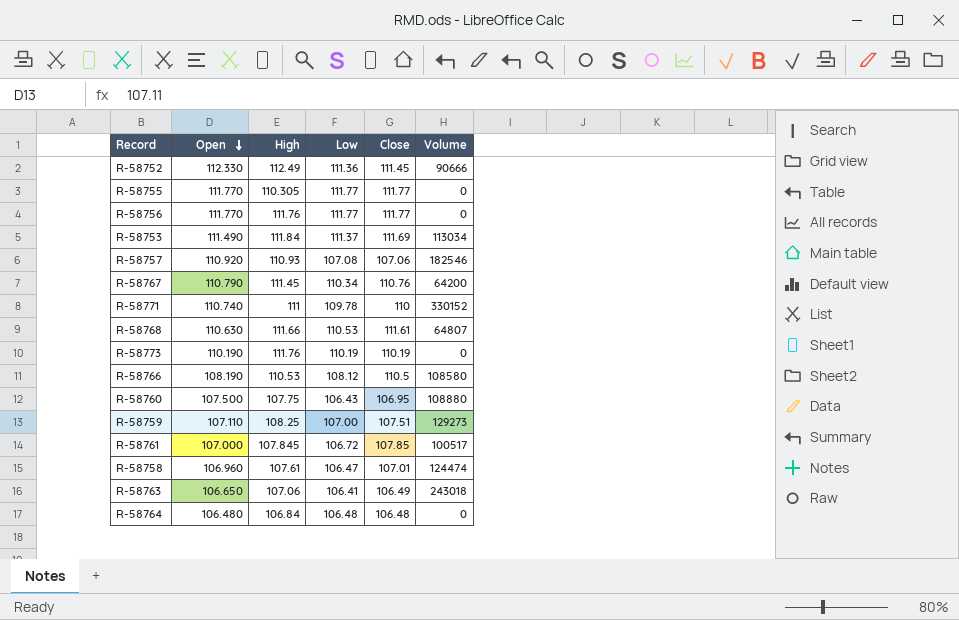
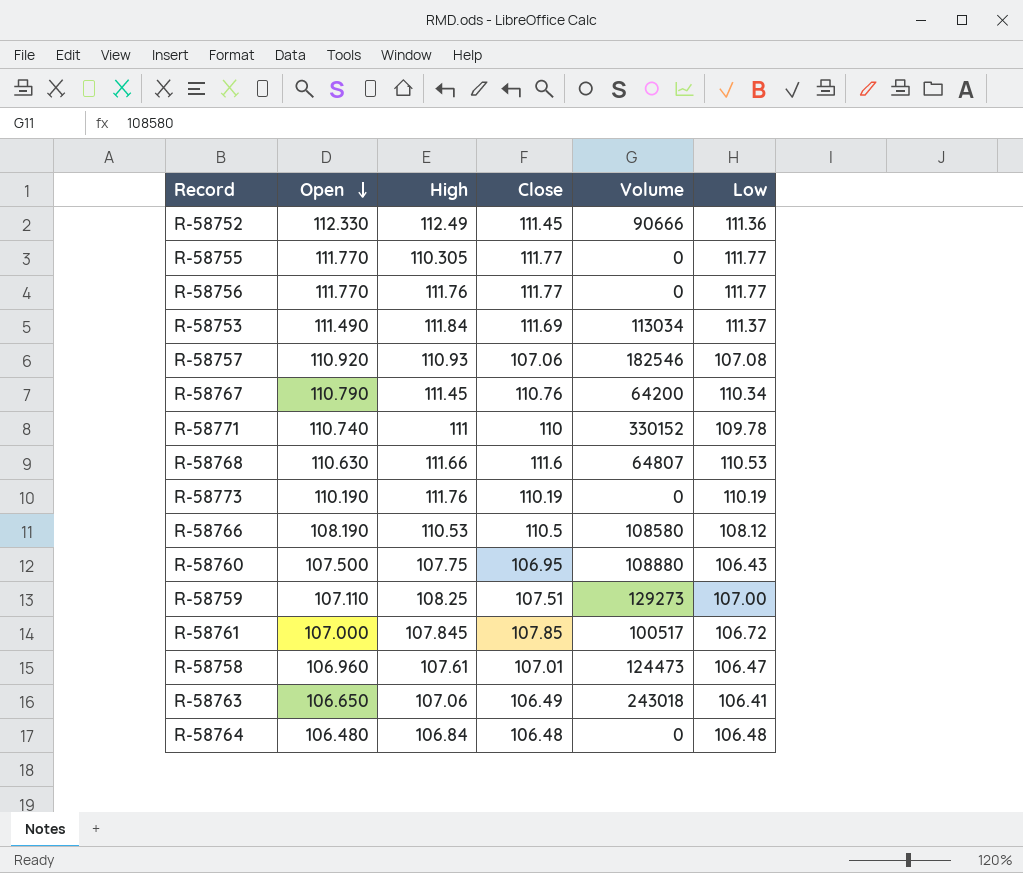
column Low | position: 4 -> 6
R-58768 | Close: 111.61 -> 111.6
R-58758 | Volume: 124474 -> 124473

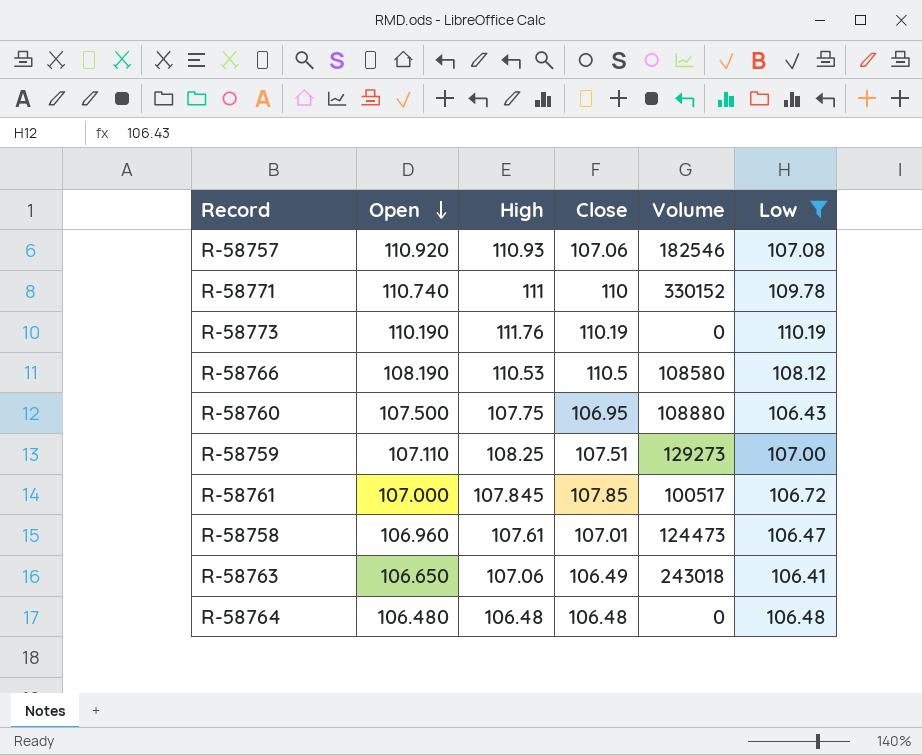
filter: none -> Low <= 110.19
R-58764 | High: 106.84 -> 106.48

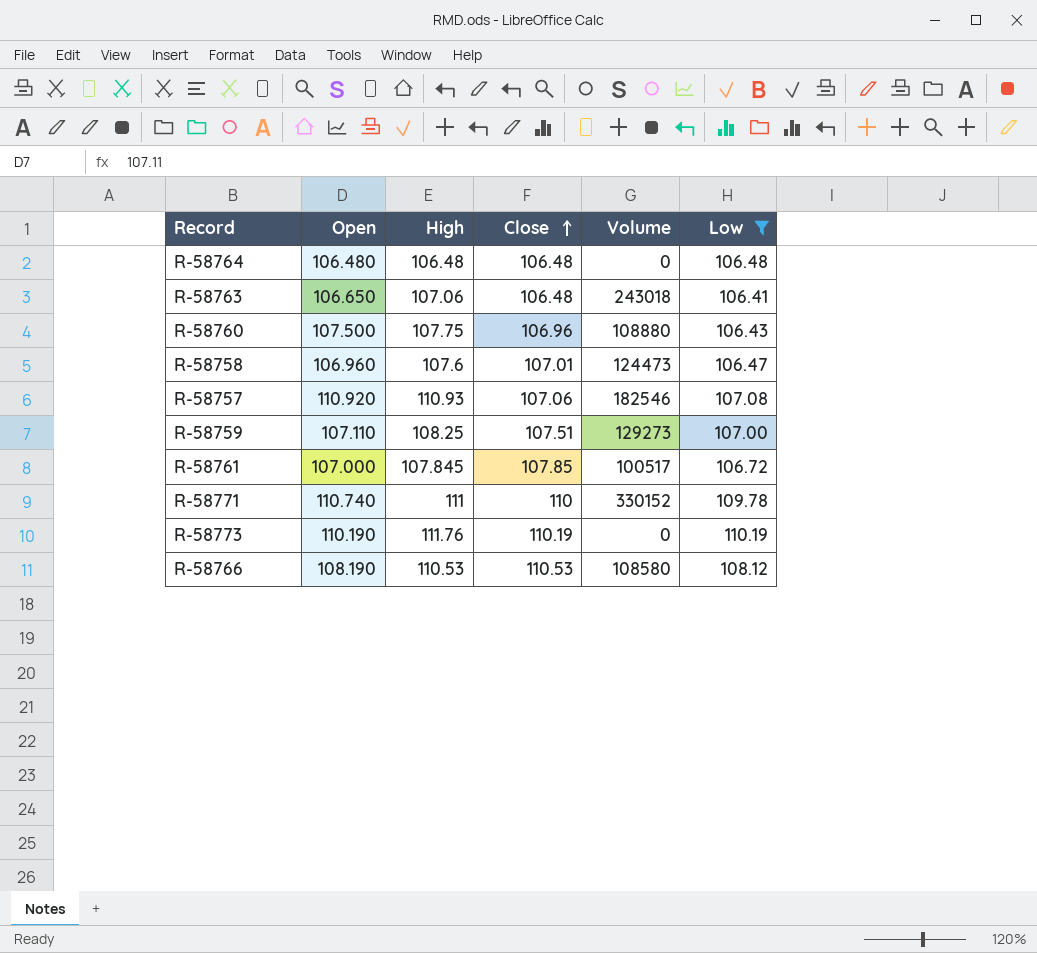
row order: Open descending -> Close ascending
R-58763 | Close: 106.49 -> 106.48
R-58760 | Close: 106.95 -> 106.96
R-58758 | High: 107.61 -> 107.6
R-58766 | Close: 110.5 -> 110.53

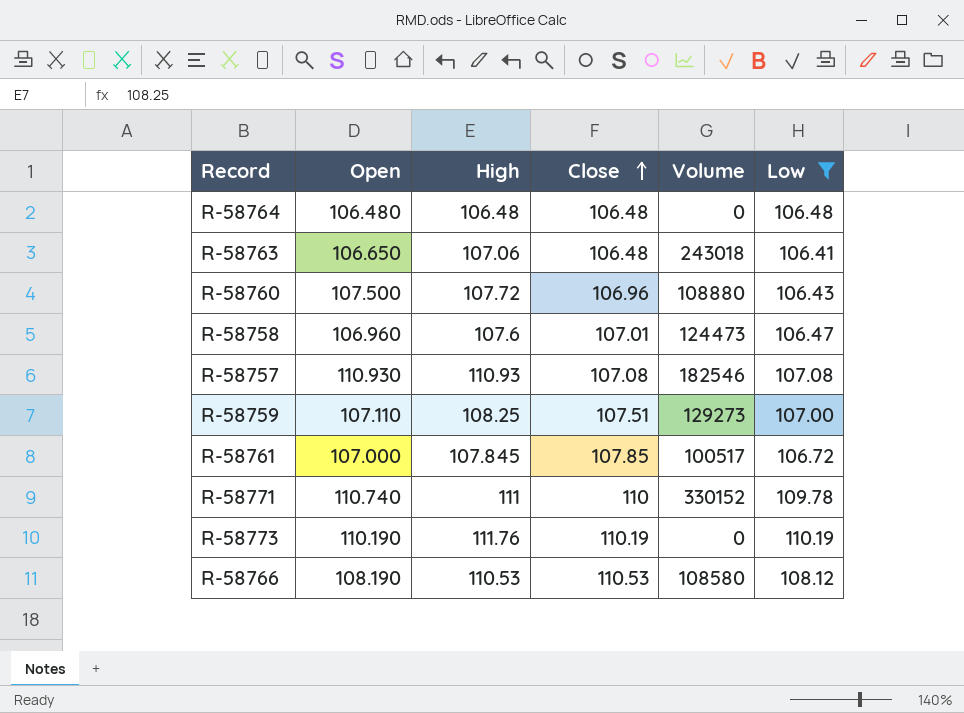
R-58760 | High: 107.75 -> 107.72
R-58757 | Open: 110.920 -> 110.930
R-58757 | Close: 107.06 -> 107.08

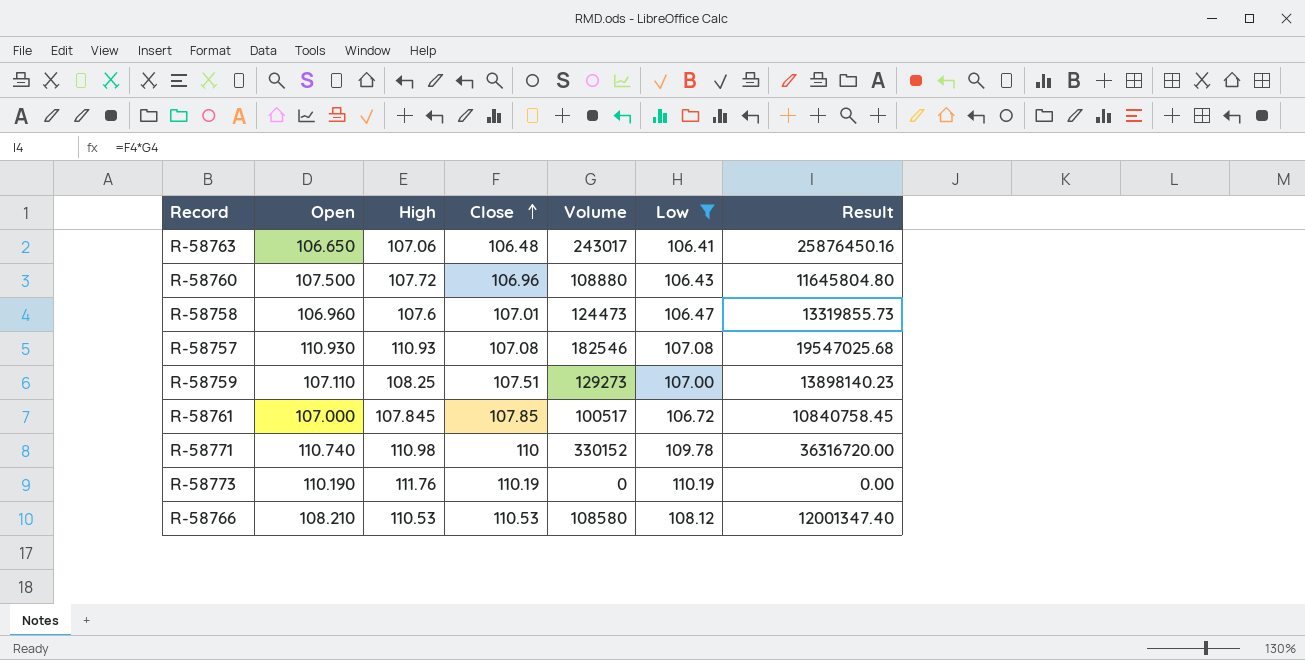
column Result | formula: none -> [Close] * [Volume]
row R-58764: 106.480 | 106.48 | 106.48 | 0 | 106.48 -> none
R-58763 | Volume: 243018 -> 243017
R-58771 | High: 111 -> 110.98
R-58766 | Open: 108.190 -> 108.210

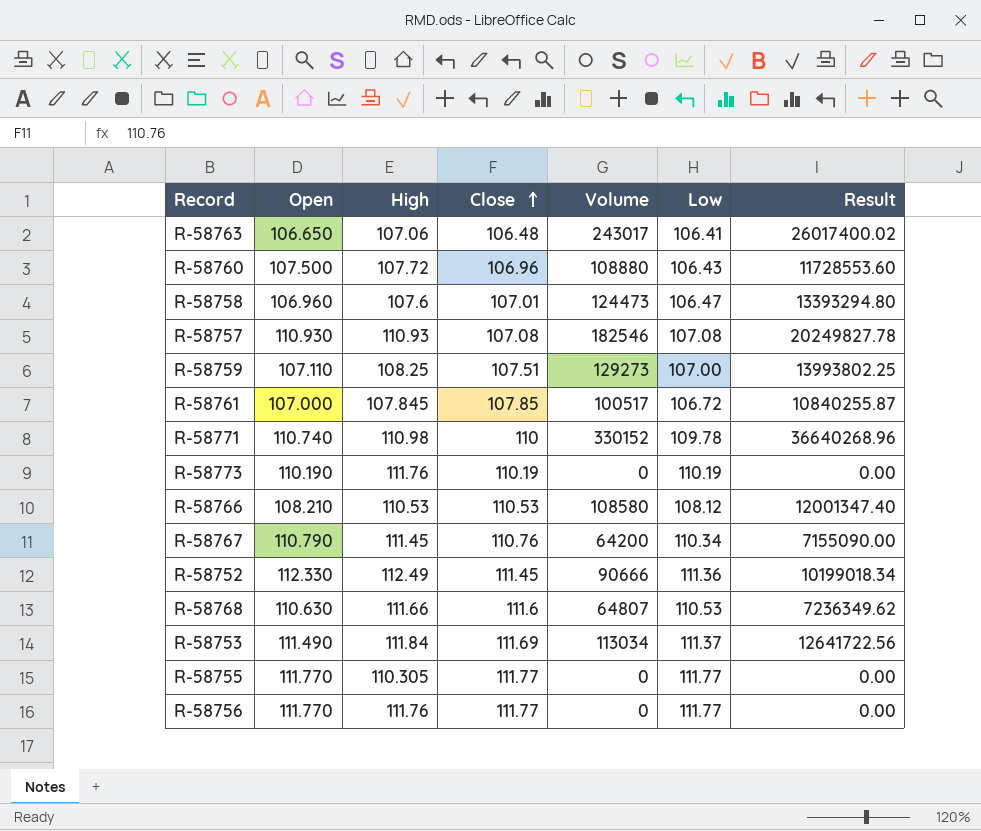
filter: Low <= 110.19 -> none
column Result | formula: [Close] * [Volume] -> [High] * [Volume]

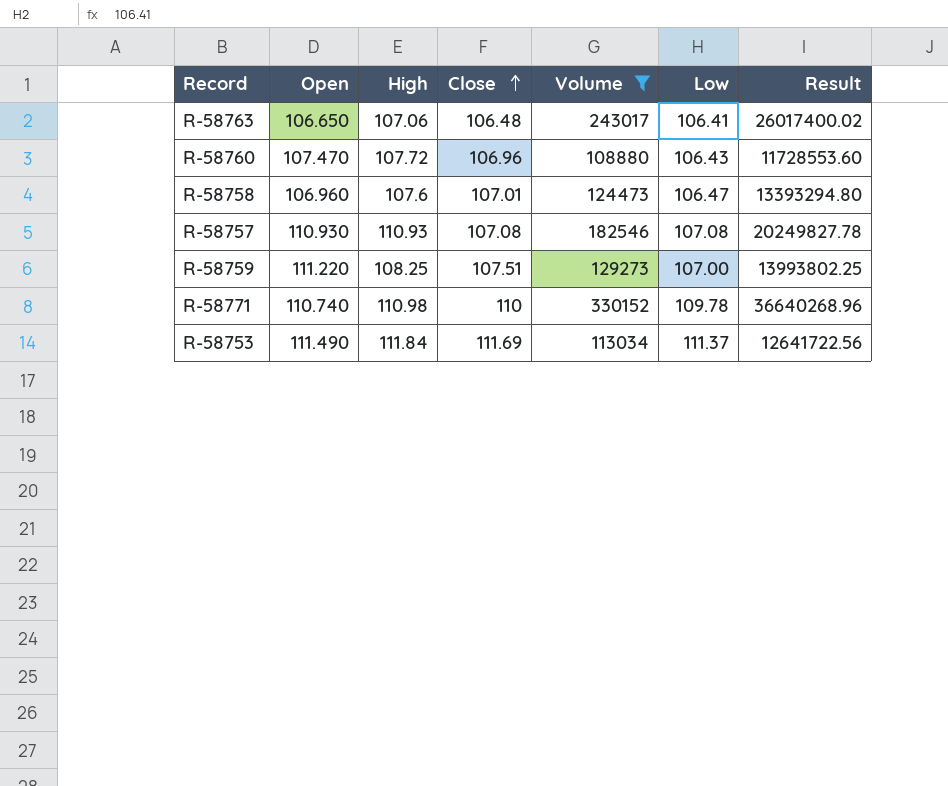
filter: none -> Volume >= 108880
R-58760 | Open: 107.500 -> 107.470
R-58759 | Open: 107.110 -> 111.220

